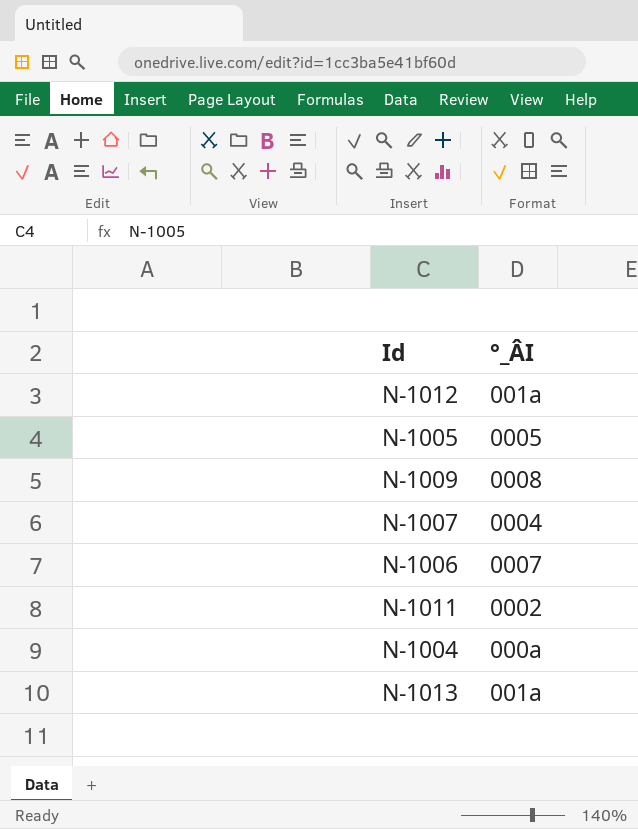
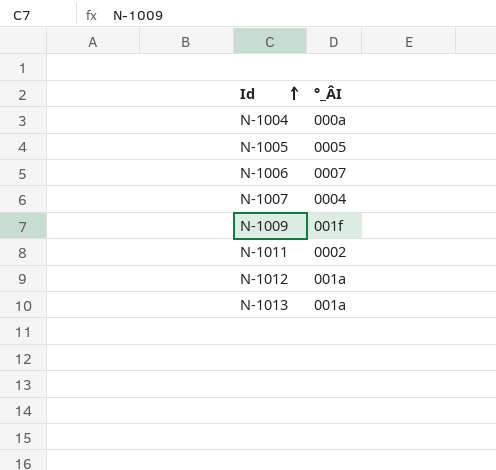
row order: none -> Id ascending
N-1009 | °_ÂI: 0008 -> 001f

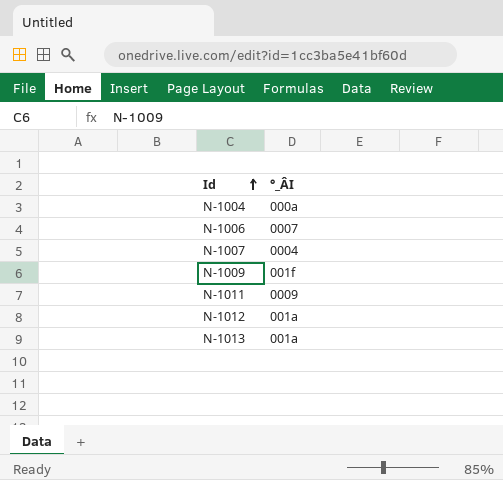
row N-1005: 0005 -> none
N-1011 | °_ÂI: 0002 -> 0009

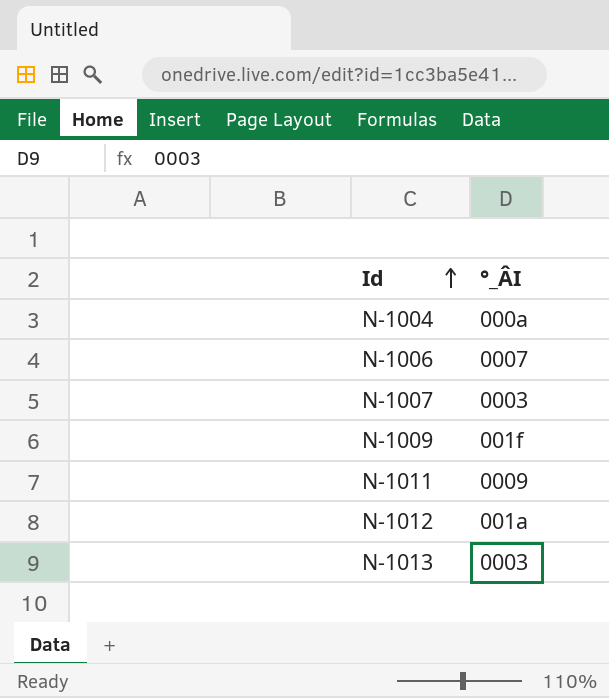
N-1007 | °_ÂI: 0004 -> 0003
N-1013 | °_ÂI: 001a -> 0003

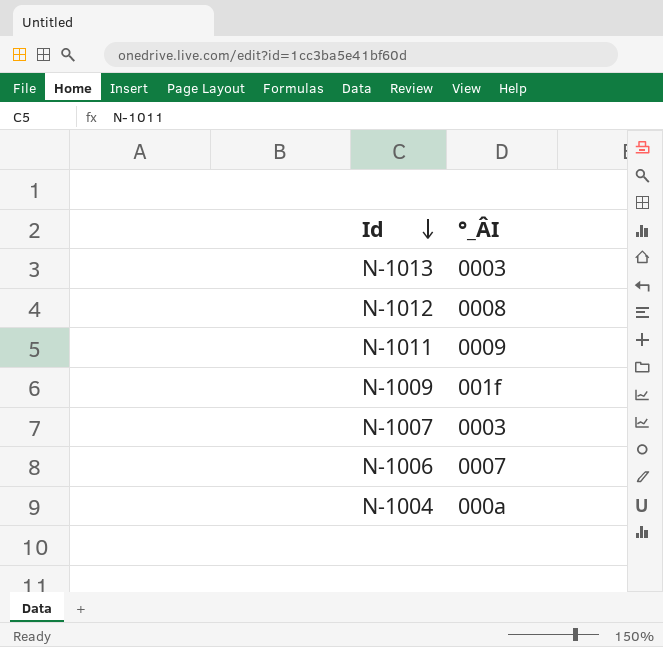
row order: Id ascending -> Id descending
N-1012 | °_ÂI: 001a -> 0008

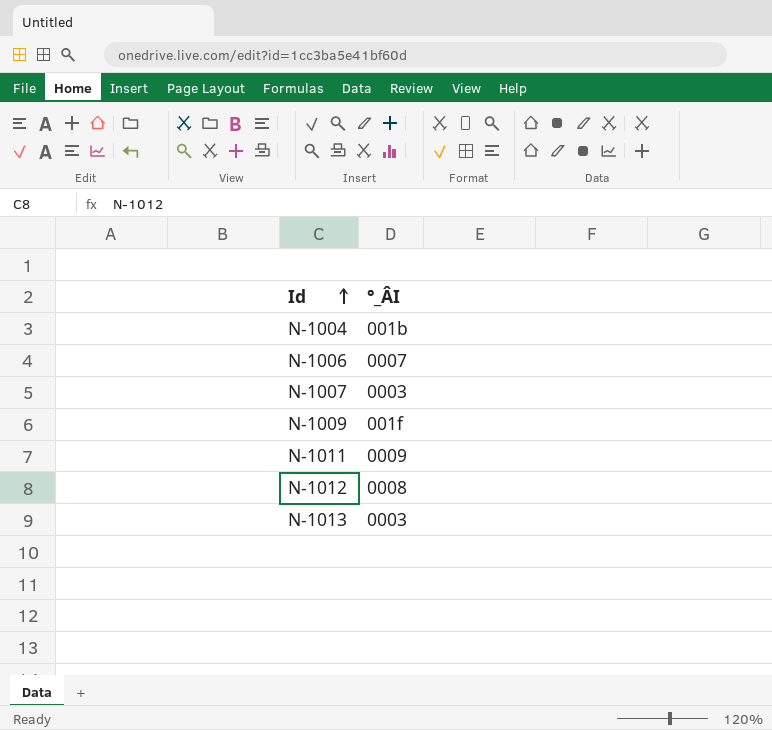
row order: Id descending -> Id ascending
N-1004 | °_ÂI: 000a -> 001b

